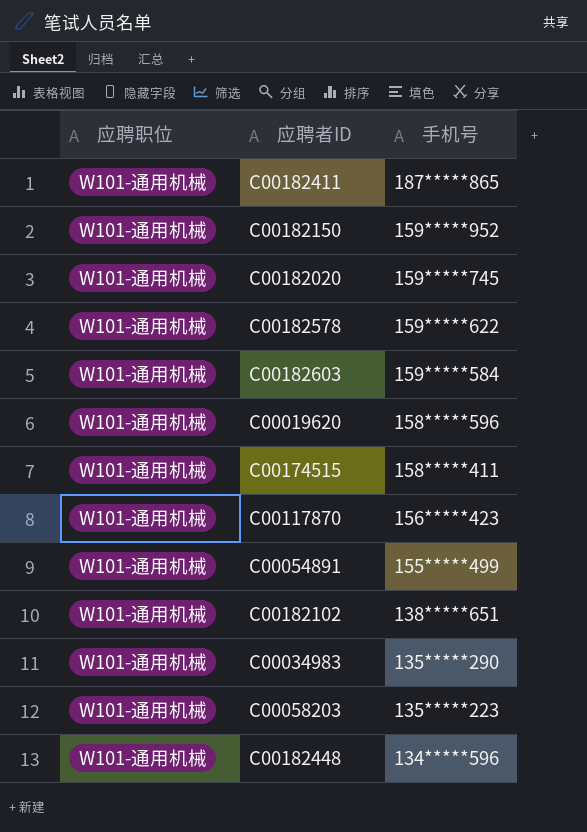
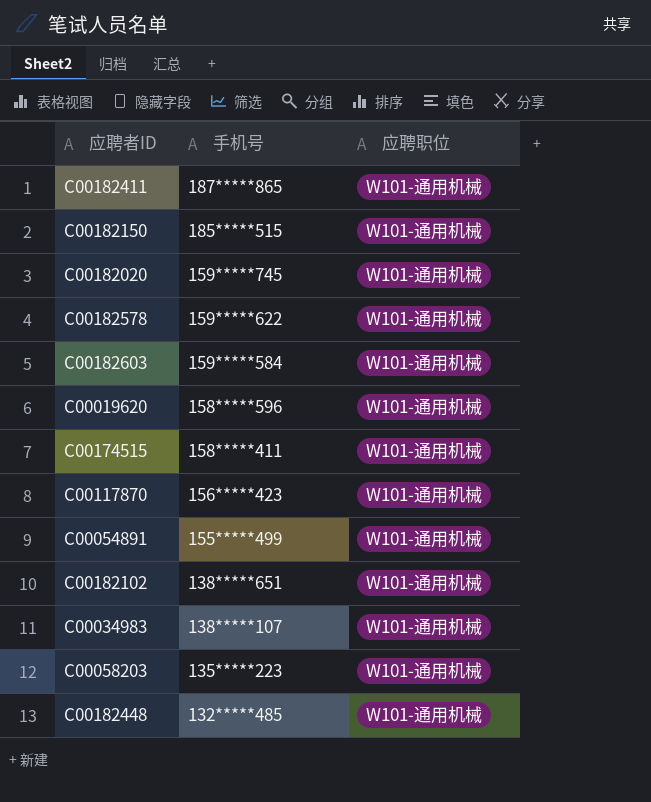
column 应聘职位 | position: 1 -> 3
C00182150 | 手机号: 159*****952 -> 185*****515
C00034983 | 手机号: 135*****290 -> 138*****107
C00182448 | 手机号: 134*****596 -> 132*****485

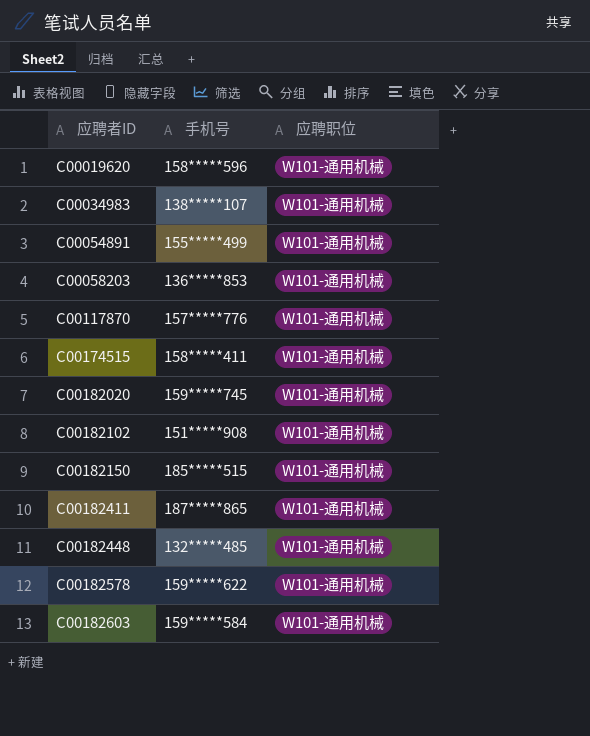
row order: 手机号 descending -> 应聘者ID ascending
C00058203 | 手机号: 135*****223 -> 136*****853
C00117870 | 手机号: 156*****423 -> 157*****776
C00182102 | 手机号: 138*****651 -> 151*****908

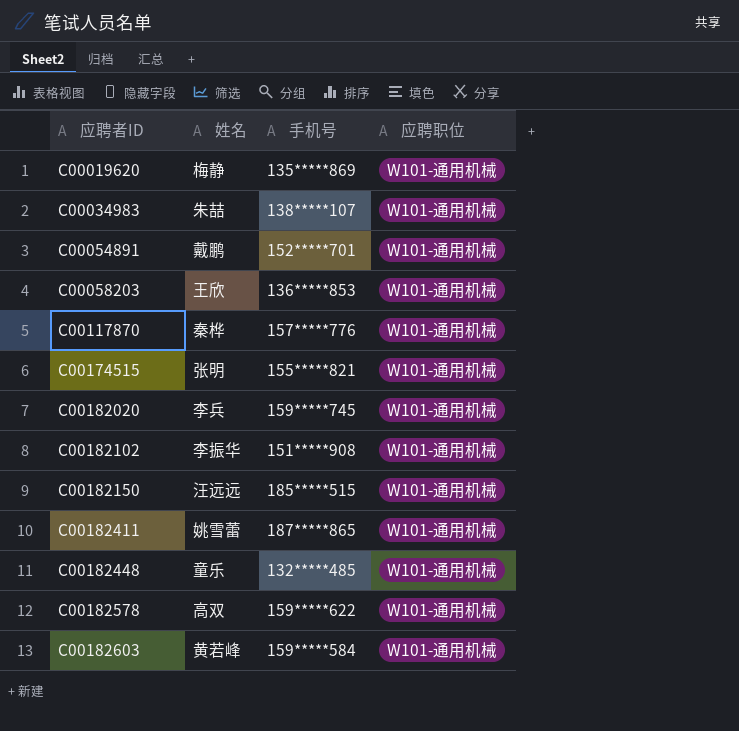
column 姓名 | position: none -> 2
C00019620 | 手机号: 158*****596 -> 135*****869
C00054891 | 手机号: 155*****499 -> 152*****701
C00174515 | 手机号: 158*****411 -> 155*****821

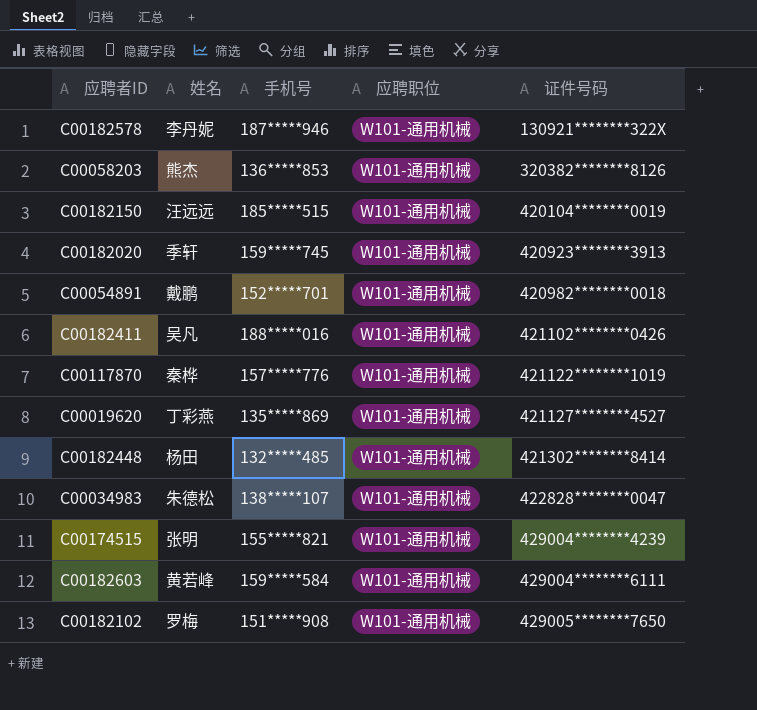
row order: 应聘者ID ascending -> 证件号码 ascending
column 证件号码 | position: none -> 5
C00182578 | 姓名: 高双 -> 李丹妮
C00182578 | 手机号: 159*****622 -> 187*****946
C00058203 | 姓名: 王欣 -> 熊杰
C00182020 | 姓名: 李兵 -> 季轩
C00182411 | 姓名: 姚雪蕾 -> 吴凡
C00182411 | 手机号: 187*****865 -> 188*****016
C00019620 | 姓名: 梅静 -> 丁彩燕
C00182448 | 姓名: 童乐 -> 杨田
C00034983 | 姓名: 朱喆 -> 朱德松
C00182102 | 姓名: 李振华 -> 罗梅

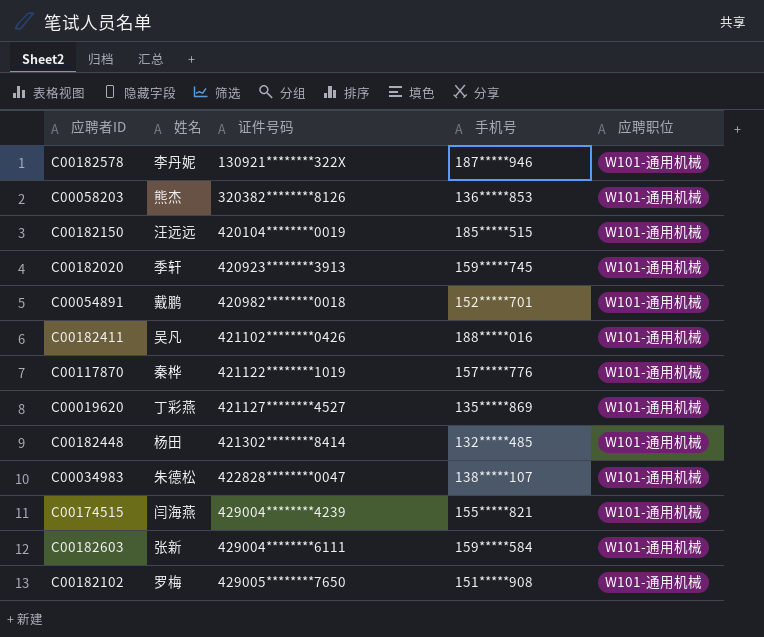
column 证件号码 | position: 5 -> 3
C00174515 | 姓名: 张明 -> 闫海燕
C00182603 | 姓名: 黄若峰 -> 张新

